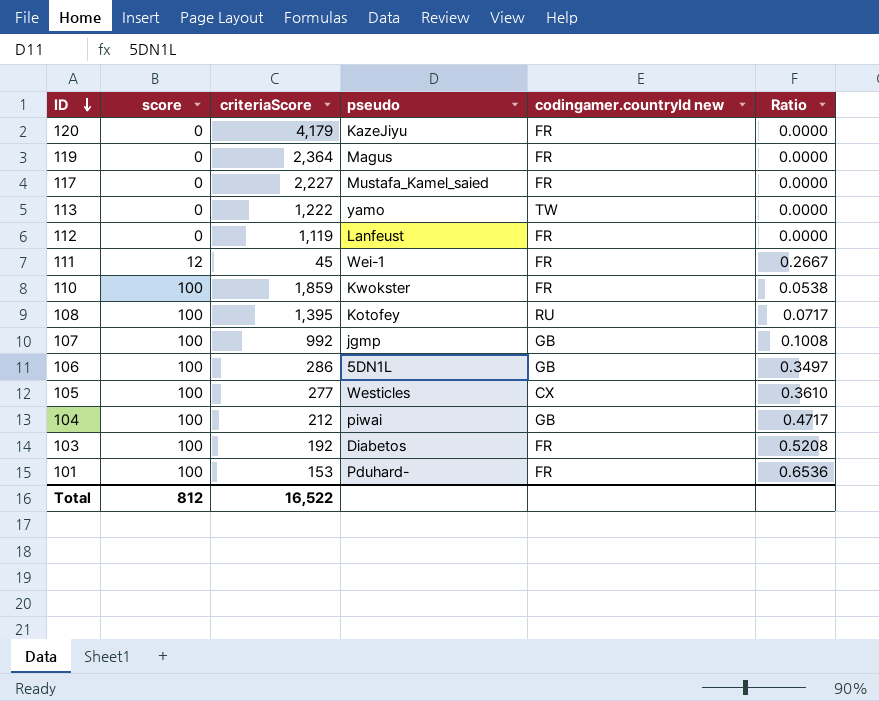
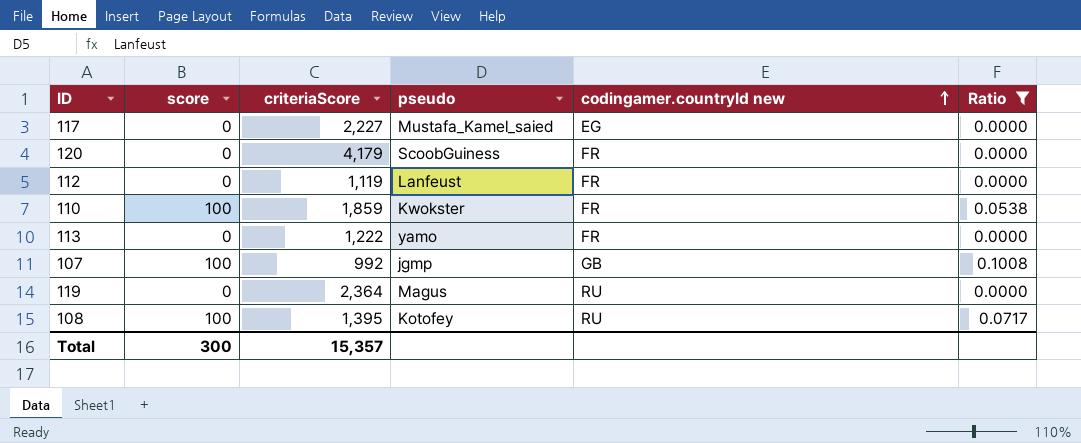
filter: none -> Ratio <= 0.1008
row order: ID descending -> codingamer.countryId new ascending
117 | codingamer.countryId new: FR -> EG
120 | pseudo: KazeJiyu -> ScoobGuiness
113 | codingamer.countryId new: TW -> FR
119 | codingamer.countryId new: FR -> RU
Total | score: 812 -> 300
Total | criteriaScore: 16,522 -> 15,357

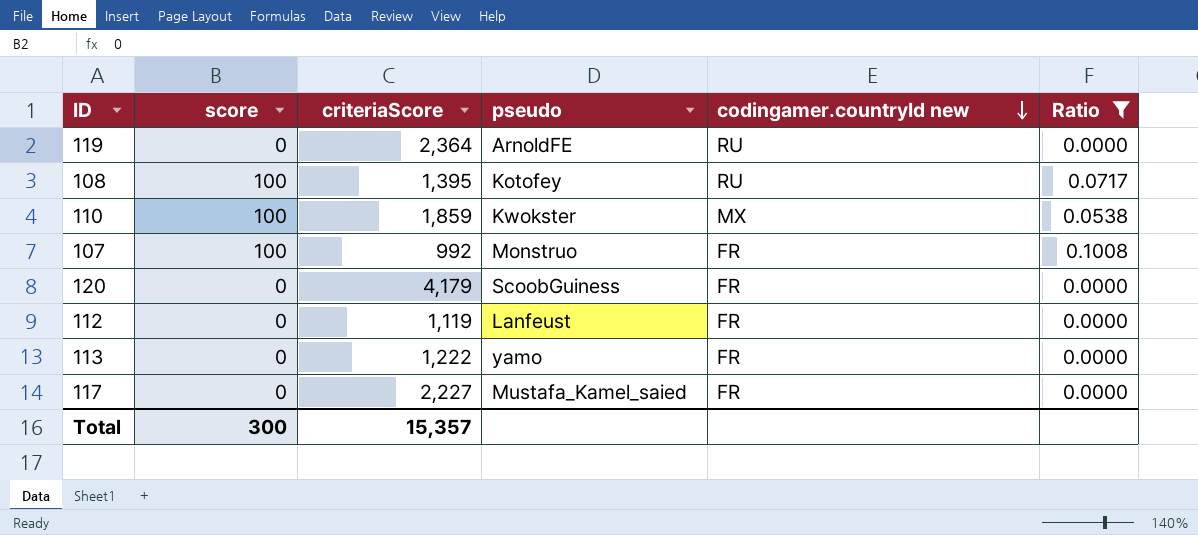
row order: codingamer.countryId new ascending -> codingamer.countryId new descending
119 | pseudo: Magus -> ArnoldFE
110 | codingamer.countryId new: FR -> MX
107 | pseudo: jgmp -> Monstruo
107 | codingamer.countryId new: GB -> FR
117 | codingamer.countryId new: EG -> FR

